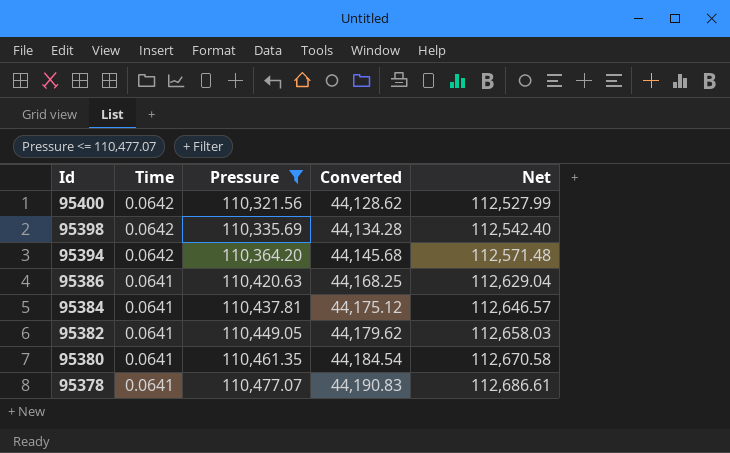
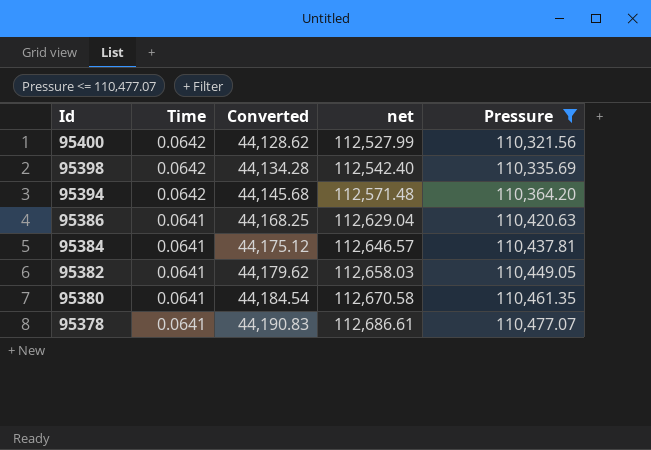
column name: Net -> net
column Pressure | position: 3 -> 5

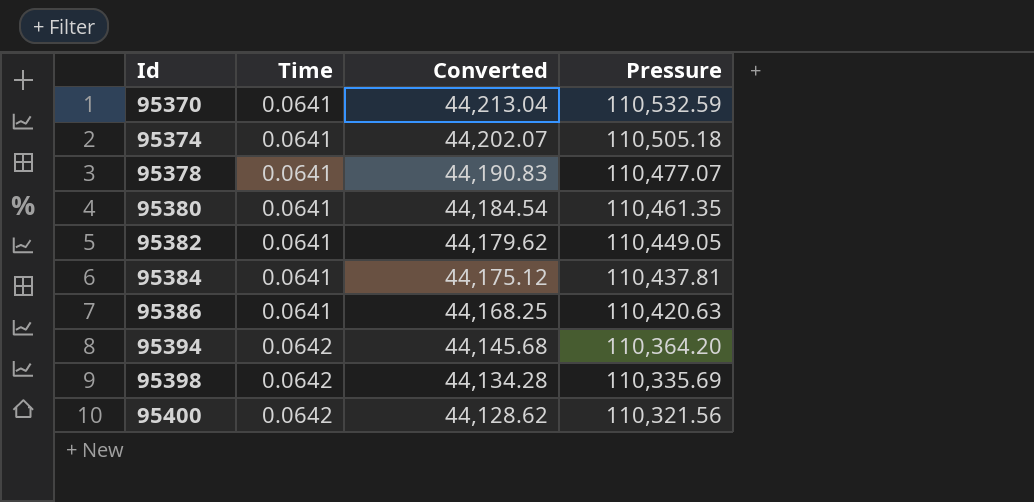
filter: Pressure <= 110,477.07 -> none
row order: Id descending -> Id ascending
column net | formula: [Pressure] * 1.02 -> none

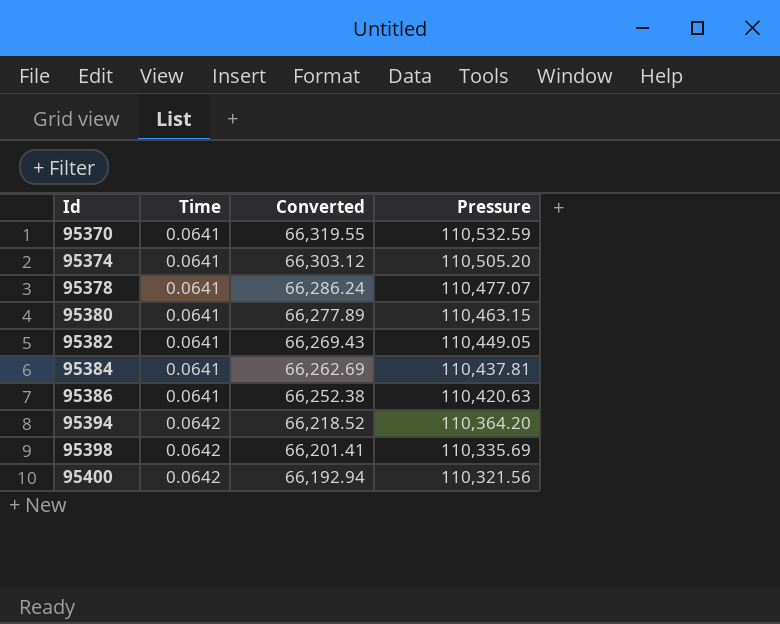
column Converted | formula: [Pressure] * 0.4 -> [Pressure] * 0.6
95374 | Pressure: 110,505.18 -> 110,505.20
95380 | Pressure: 110,461.35 -> 110,463.15

